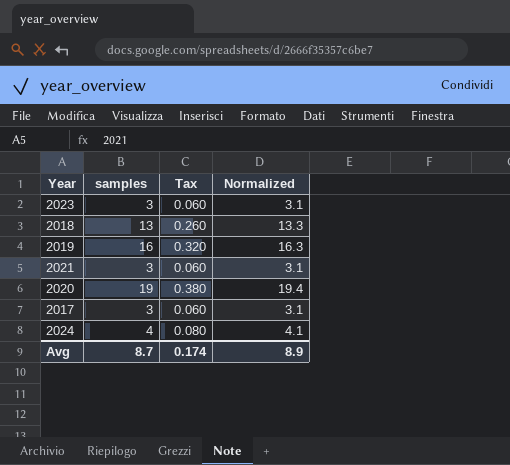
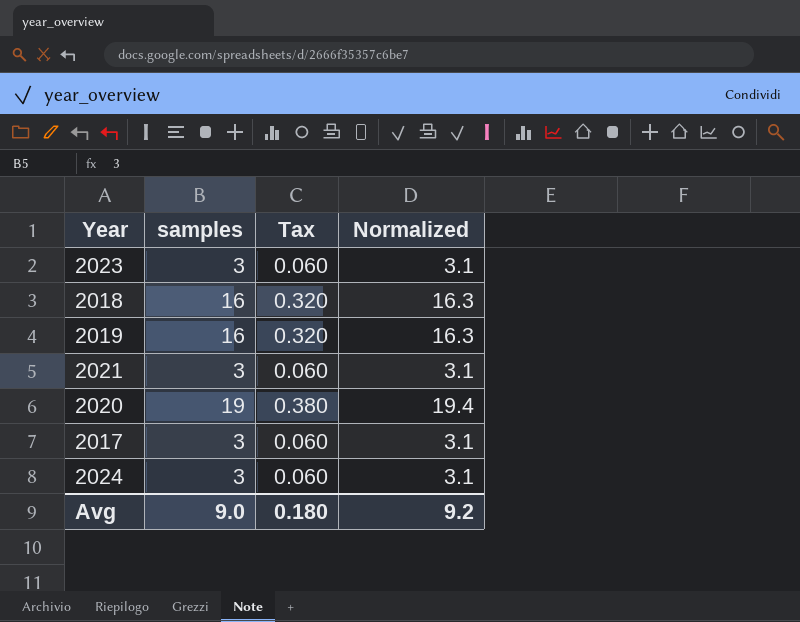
2018 | samples: 13 -> 16
2018 | Tax: 0.260 -> 0.320
2018 | Normalized: 13.3 -> 16.3
2024 | samples: 4 -> 3
2024 | Tax: 0.080 -> 0.060
2024 | Normalized: 4.1 -> 3.1
Avg | samples: 8.7 -> 9.0
Avg | Tax: 0.174 -> 0.180
Avg | Normalized: 8.9 -> 9.2

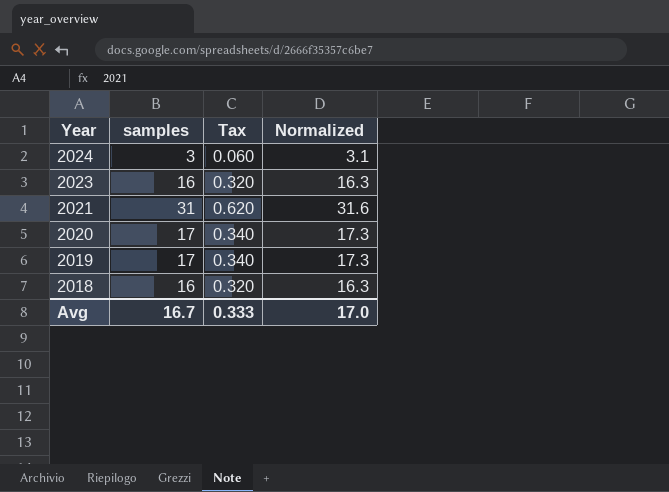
row order: none -> Year descending
row 2017: 3 | 0.060 | 3.1 -> none
2023 | samples: 3 -> 16
2023 | Tax: 0.060 -> 0.320
2023 | Normalized: 3.1 -> 16.3
2021 | samples: 3 -> 31
2021 | Tax: 0.060 -> 0.620
2021 | Normalized: 3.1 -> 31.6
2020 | samples: 19 -> 17
2020 | Tax: 0.380 -> 0.340
2020 | Normalized: 19.4 -> 17.3
2019 | samples: 16 -> 17
2019 | Tax: 0.320 -> 0.340
2019 | Normalized: 16.3 -> 17.3
Avg | samples: 9.0 -> 16.7
Avg | Tax: 0.180 -> 0.333
Avg | Normalized: 9.2 -> 17.0

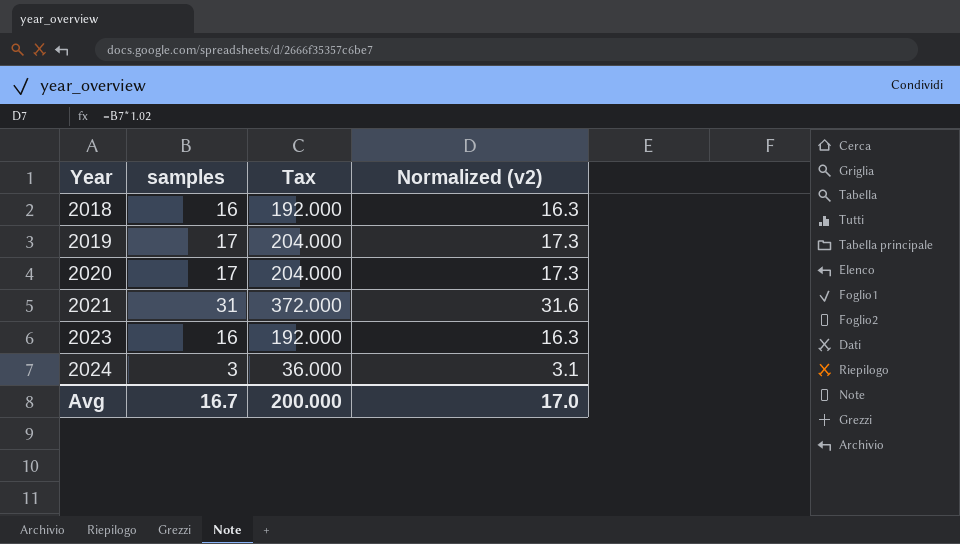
row order: Year descending -> Year ascending
column Tax | formula: [samples] * 0.02 -> [samples] * 12
column name: Normalized -> Normalized (v2)
Avg | Tax: 0.333 -> 200.000

